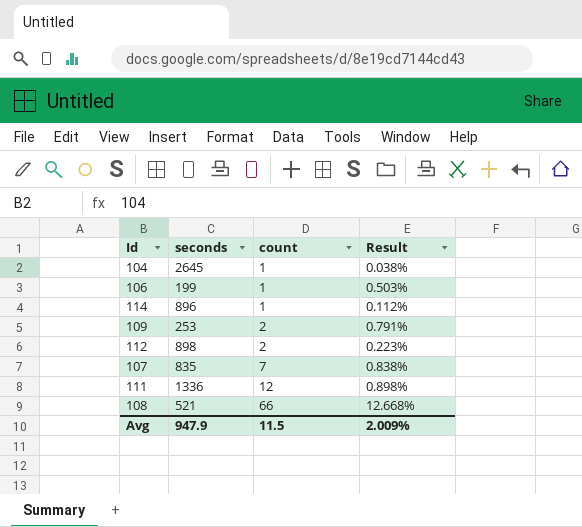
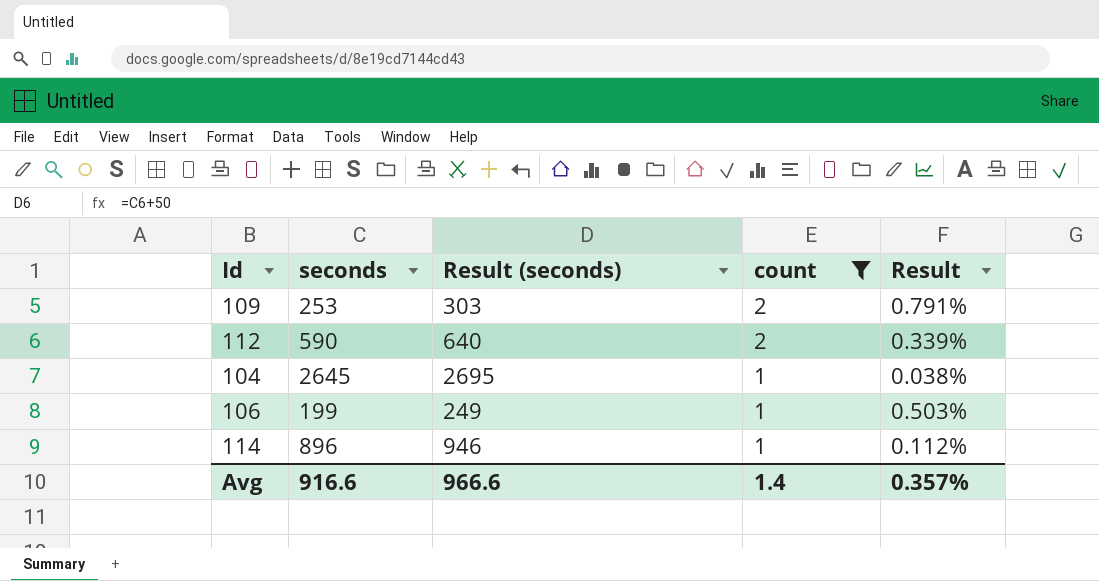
filter: none -> count <= 2
row order: count ascending -> count descending
column Result (seconds) | formula: none -> [seconds] + 50
112 | seconds: 898 -> 590
112 | Result: 0.223% -> 0.339%
Avg | seconds: 947.9 -> 916.6
Avg | count: 11.5 -> 1.4
Avg | Result: 2.009% -> 0.357%

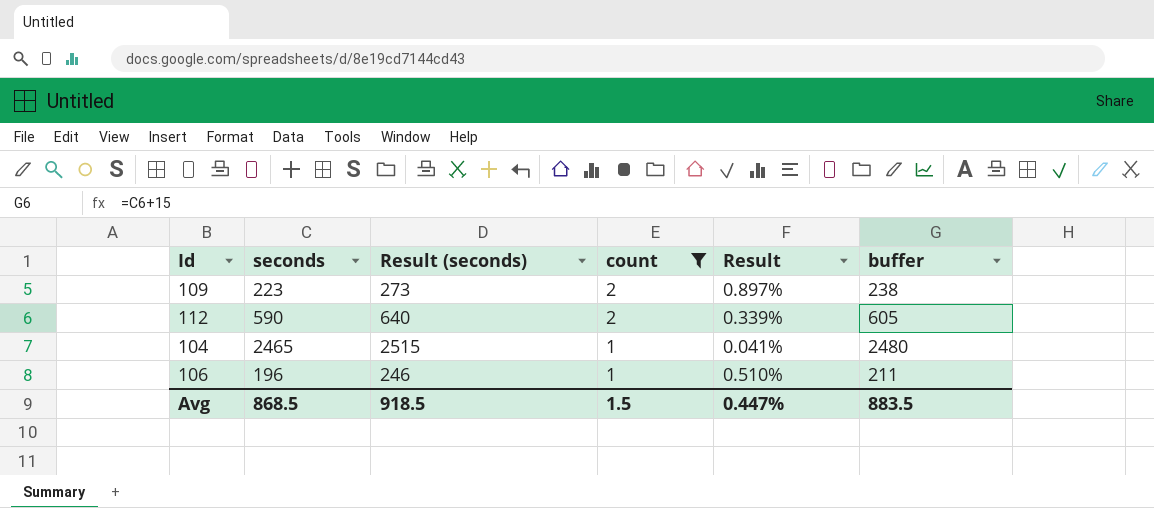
column buffer | formula: none -> [seconds] + 15
row 114: 896 | 946 | 1 | 0.112% -> none
109 | seconds: 253 -> 223
109 | Result (seconds): 303 -> 273
109 | Result: 0.791% -> 0.897%
104 | seconds: 2645 -> 2465
104 | Result (seconds): 2695 -> 2515
104 | Result: 0.038% -> 0.041%
106 | seconds: 199 -> 196
106 | Result (seconds): 249 -> 246
106 | Result: 0.503% -> 0.510%
Avg | seconds: 916.6 -> 868.5
Avg | Result (seconds): 966.6 -> 918.5
Avg | count: 1.4 -> 1.5
Avg | Result: 0.357% -> 0.447%

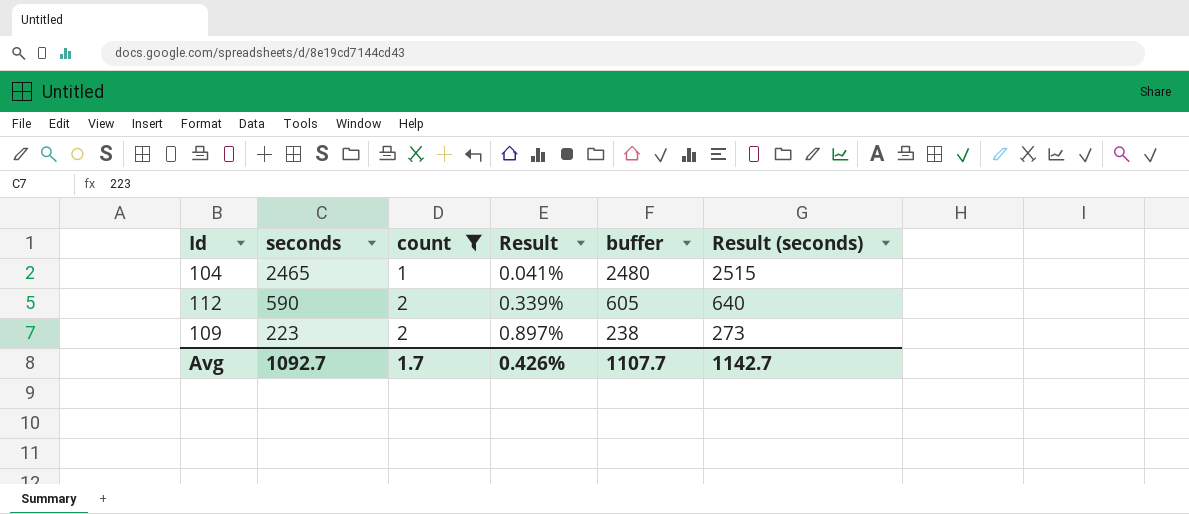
row order: count descending -> seconds descending
column Result (seconds) | position: 3 -> 6
row 106: 196 | 246 | 1 | 0.510% | 211 -> none
Avg | seconds: 868.5 -> 1092.7
Avg | count: 1.5 -> 1.7
Avg | Result: 0.447% -> 0.426%
Avg | buffer: 883.5 -> 1107.7
Avg | Result (seconds): 918.5 -> 1142.7

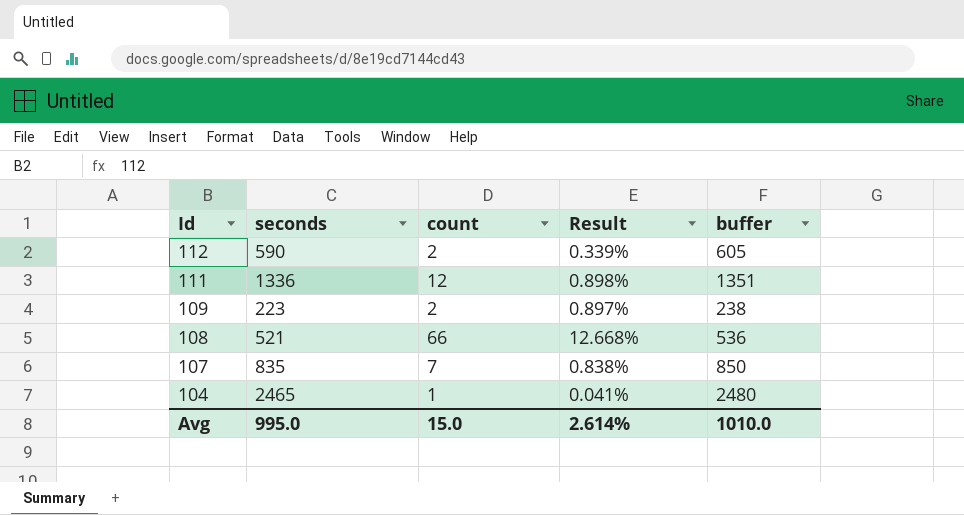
filter: count <= 2 -> none
row order: seconds descending -> Id descending
column Result (seconds) | formula: [seconds] + 50 -> none
Avg | seconds: 1092.7 -> 995.0
Avg | count: 1.7 -> 15.0
Avg | Result: 0.426% -> 2.614%
Avg | buffer: 1107.7 -> 1010.0

